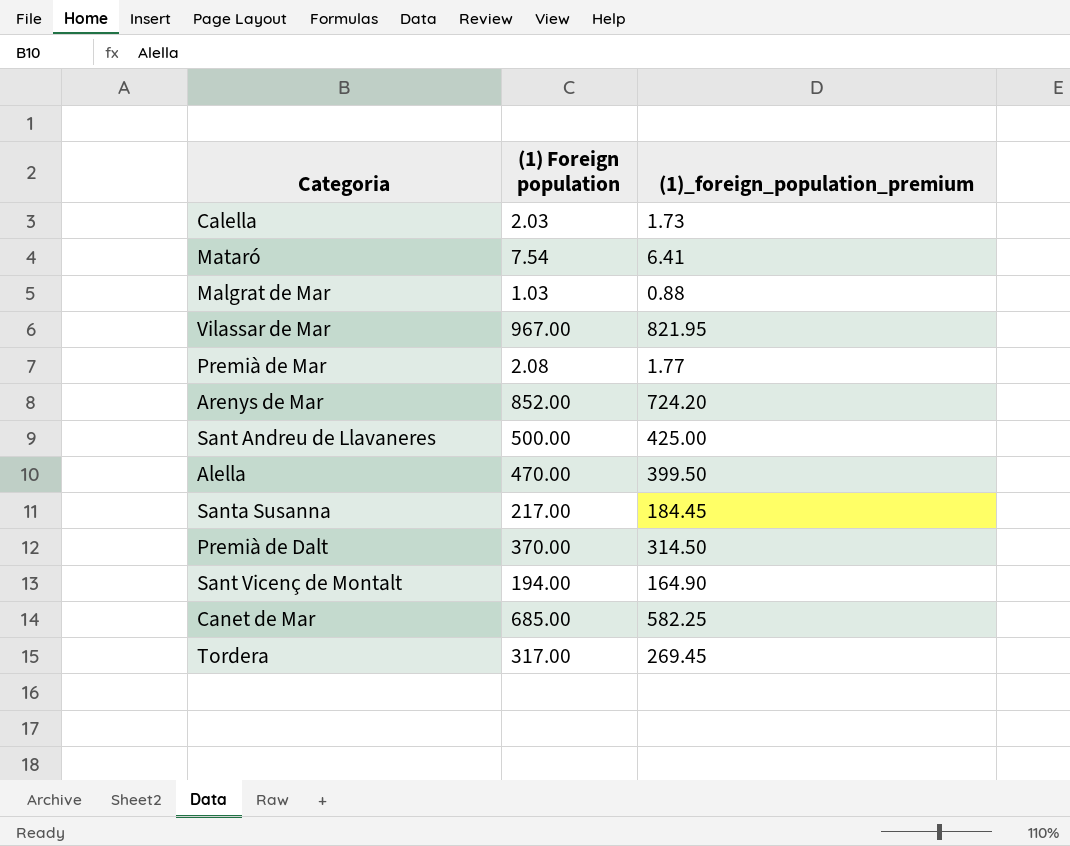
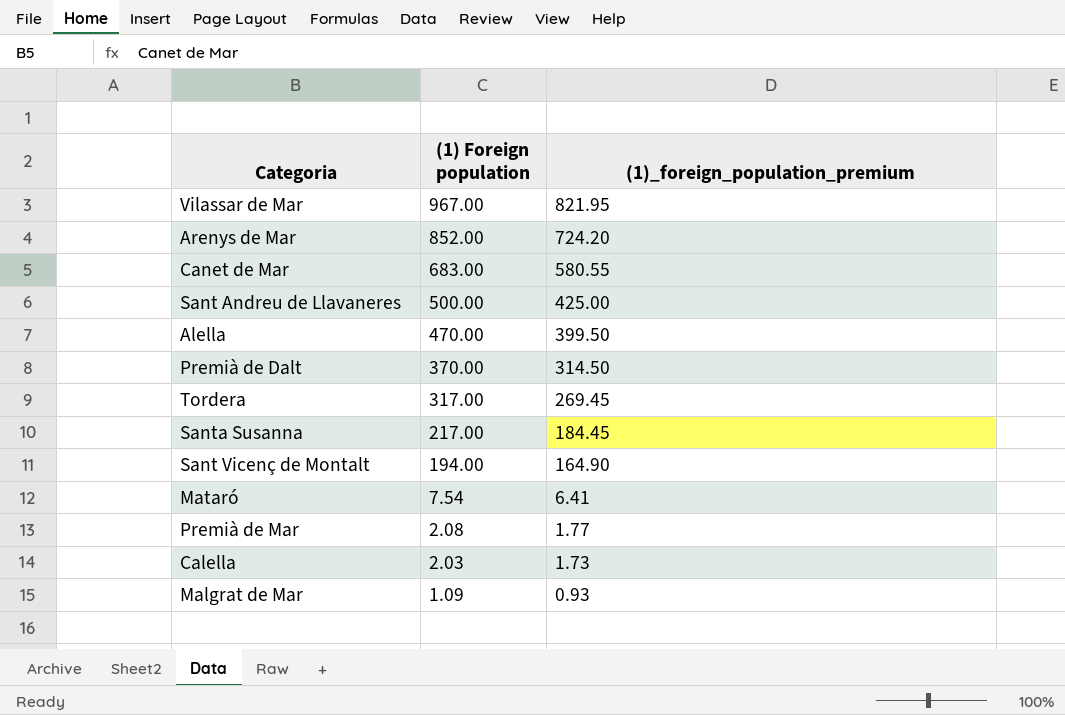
row order: none -> (1) Foreign population descending
Canet de Mar | (1) Foreign population: 685.00 -> 683.00
Canet de Mar | (1)_foreign_population_premium: 582.25 -> 580.55
Malgrat de Mar | (1) Foreign population: 1.03 -> 1.09
Malgrat de Mar | (1)_foreign_population_premium: 0.88 -> 0.93

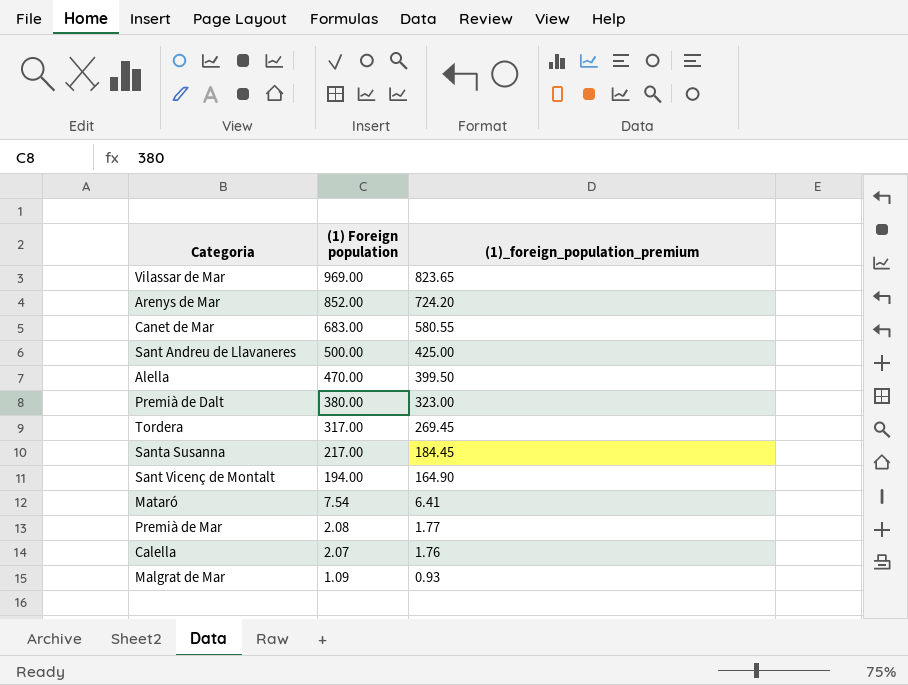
Vilassar de Mar | (1) Foreign population: 967.00 -> 969.00
Vilassar de Mar | (1)_foreign_population_premium: 821.95 -> 823.65
Premià de Dalt | (1) Foreign population: 370.00 -> 380.00
Premià de Dalt | (1)_foreign_population_premium: 314.50 -> 323.00
Calella | (1) Foreign population: 2.03 -> 2.07
Calella | (1)_foreign_population_premium: 1.73 -> 1.76

